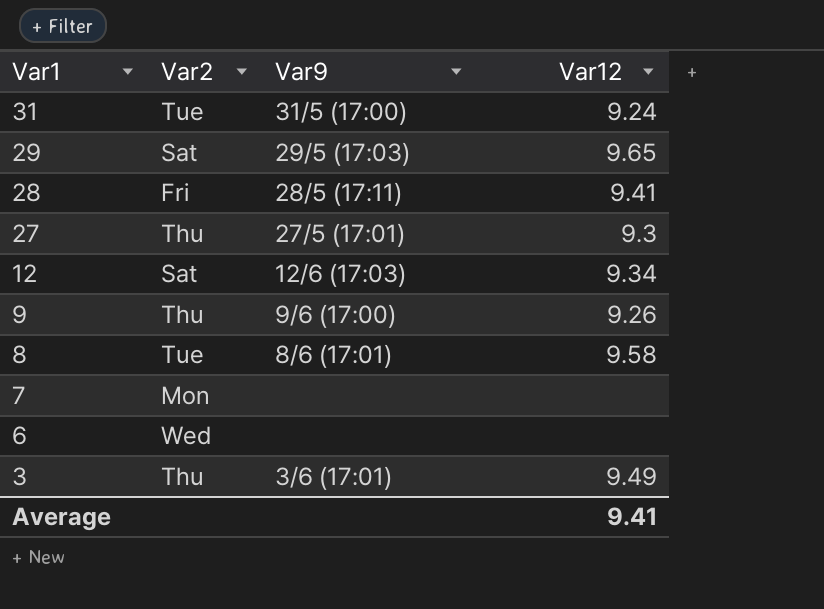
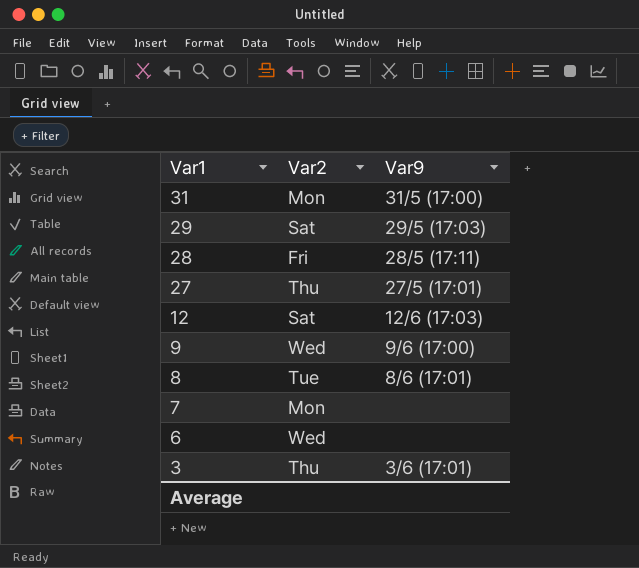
column Var12 | position: 4 -> none
31 | Var2: Tue -> Mon
9 | Var2: Thu -> Wed

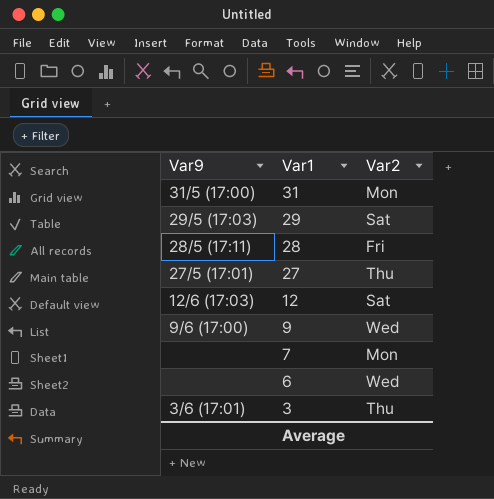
column Var9 | position: 3 -> 1
row 8: Tue | 8/6 (17:01) -> none

